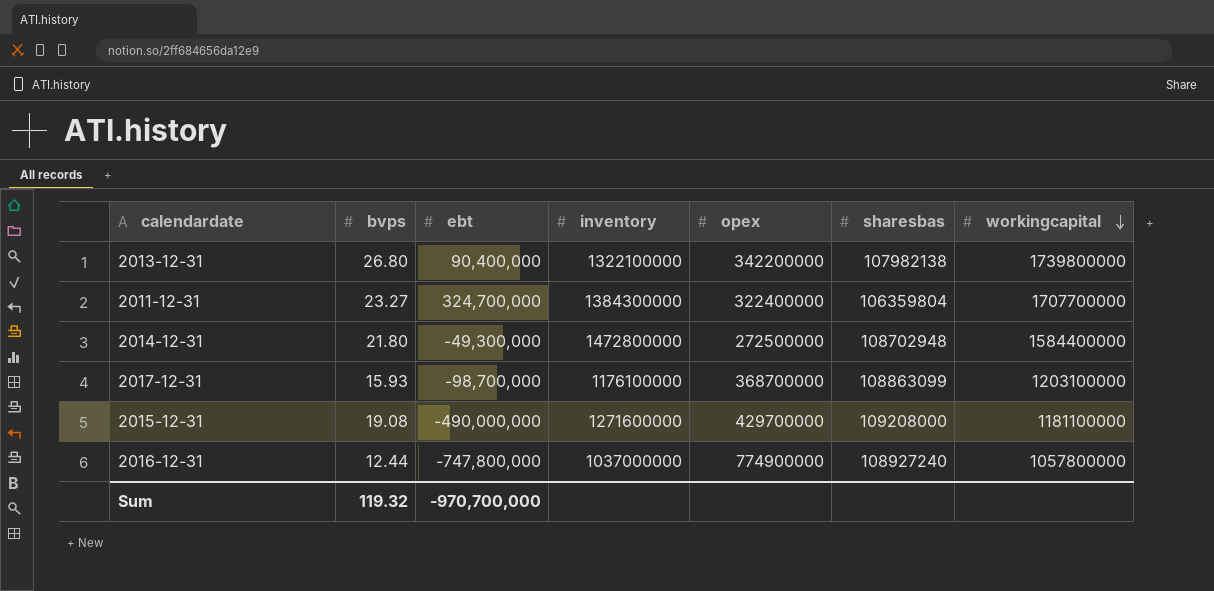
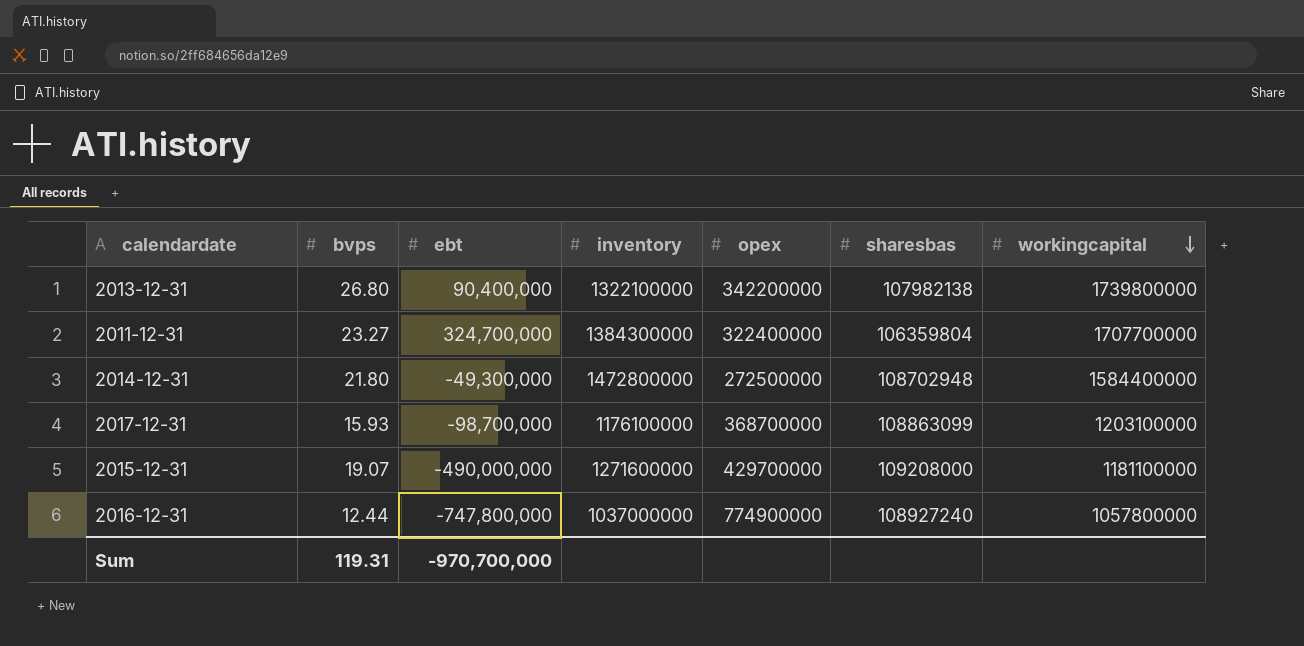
2015-12-31 | bvps: 19.08 -> 19.07
Sum | bvps: 119.32 -> 119.31

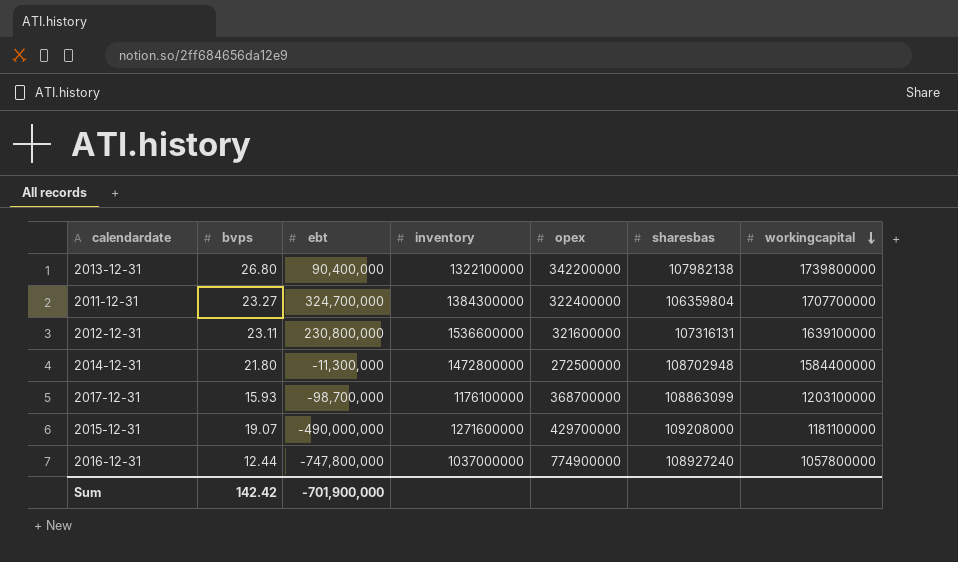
row 2012-12-31: none -> 23.11 | 230,800,000 | 1536600000 | 321600000 | 107316131 | 1639100000
2014-12-31 | ebt: -49,300,000 -> -11,300,000
Sum | bvps: 119.31 -> 142.42
Sum | ebt: -970,700,000 -> -701,900,000

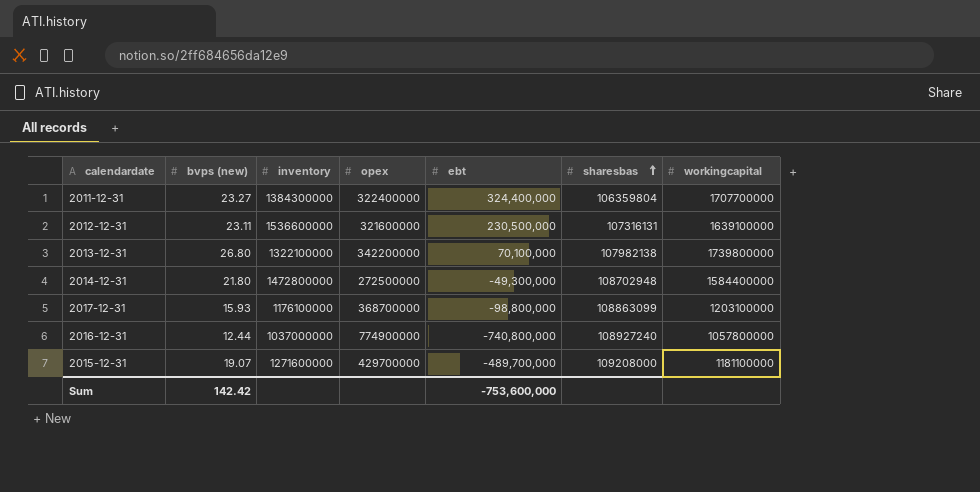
row order: workingcapital descending -> sharesbas ascending
column name: bvps -> bvps (new)
column ebt | position: 3 -> 5
2011-12-31 | ebt: 324,700,000 -> 324,400,000
2012-12-31 | ebt: 230,800,000 -> 230,500,000
2013-12-31 | ebt: 90,400,000 -> 70,100,000
2014-12-31 | ebt: -11,300,000 -> -49,300,000
2017-12-31 | ebt: -98,700,000 -> -98,800,000
2016-12-31 | ebt: -747,800,000 -> -740,800,000
2015-12-31 | ebt: -490,000,000 -> -489,700,000
Sum | ebt: -701,900,000 -> -753,600,000

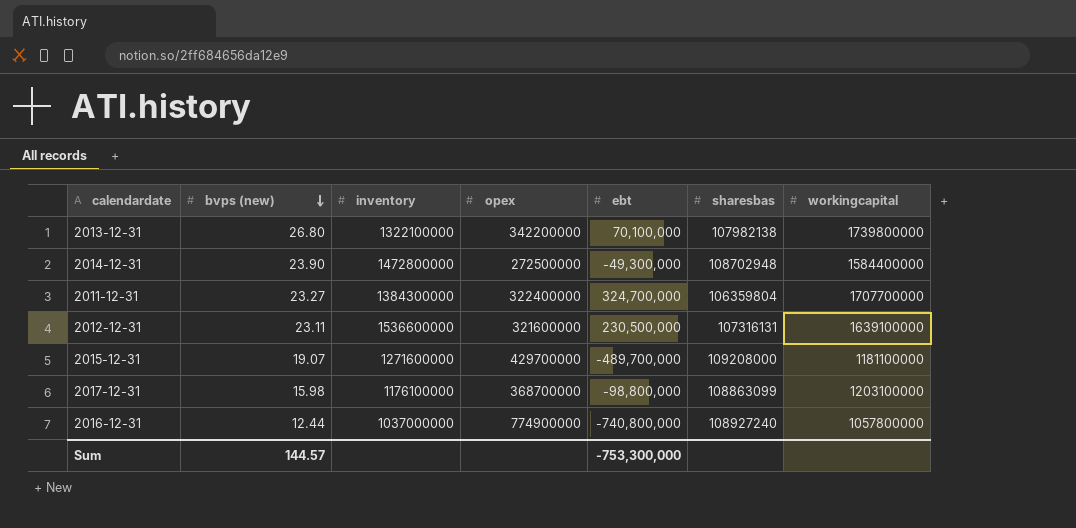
row order: sharesbas ascending -> bvps (new) descending
2014-12-31 | bvps (new): 21.80 -> 23.90
2011-12-31 | ebt: 324,400,000 -> 324,700,000
2017-12-31 | bvps (new): 15.93 -> 15.98
Sum | bvps (new): 142.42 -> 144.57
Sum | ebt: -753,600,000 -> -753,300,000

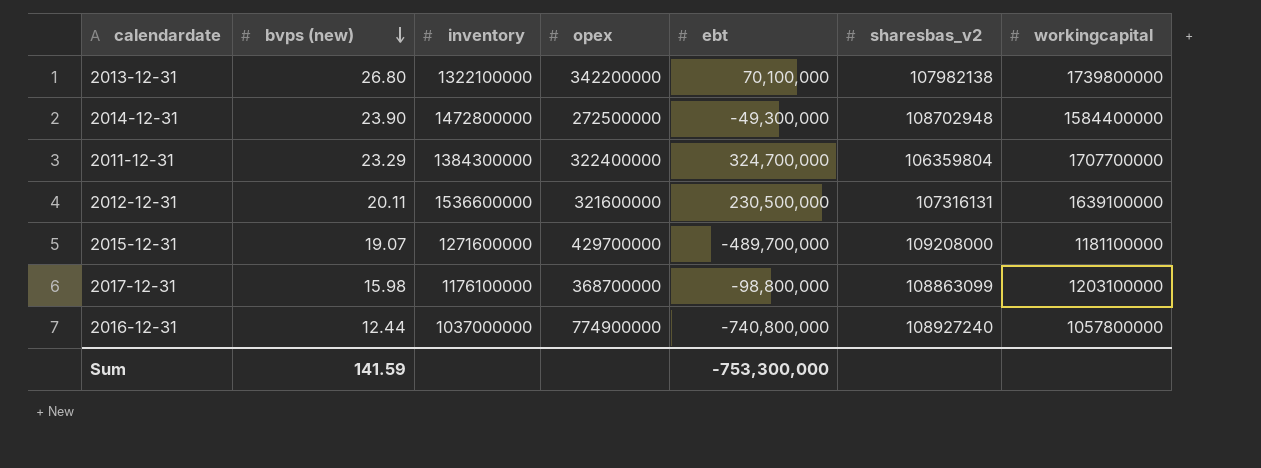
column name: sharesbas -> sharesbas_v2
2011-12-31 | bvps (new): 23.27 -> 23.29
2012-12-31 | bvps (new): 23.11 -> 20.11
Sum | bvps (new): 144.57 -> 141.59

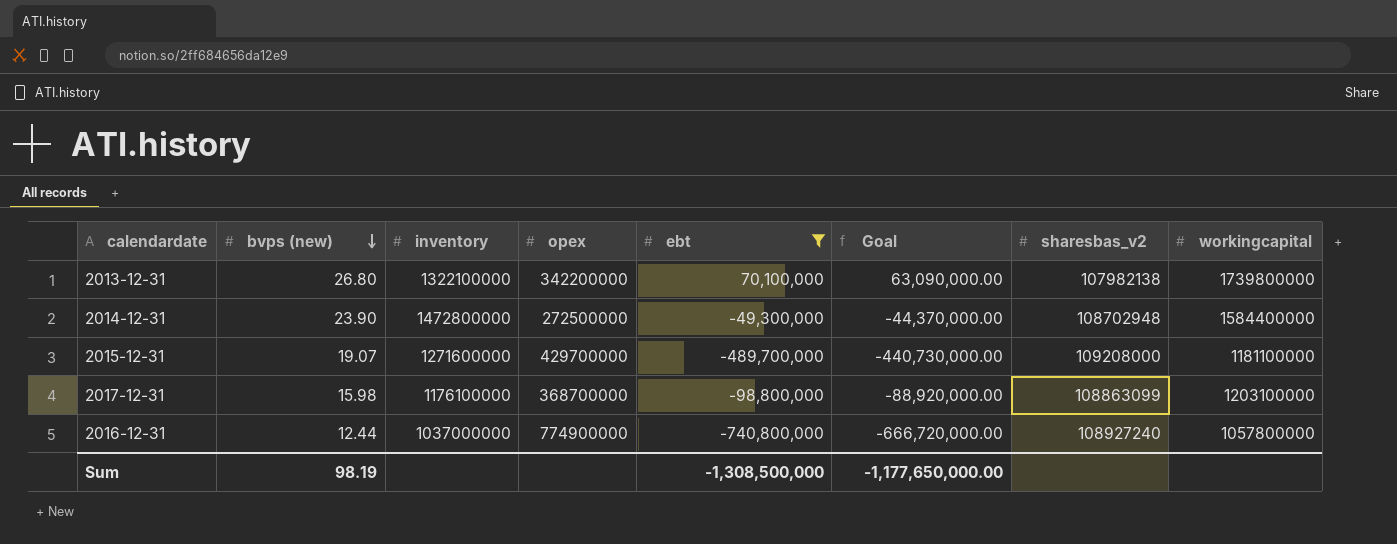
filter: none -> ebt <= 70,100,000
column Goal | formula: none -> [ebt] * 0.9
Sum | bvps (new): 141.59 -> 98.19
Sum | ebt: -753,300,000 -> -1,308,500,000

